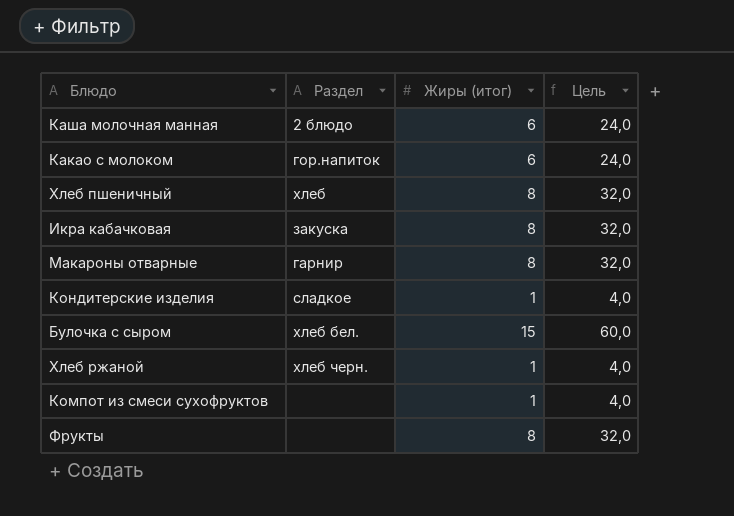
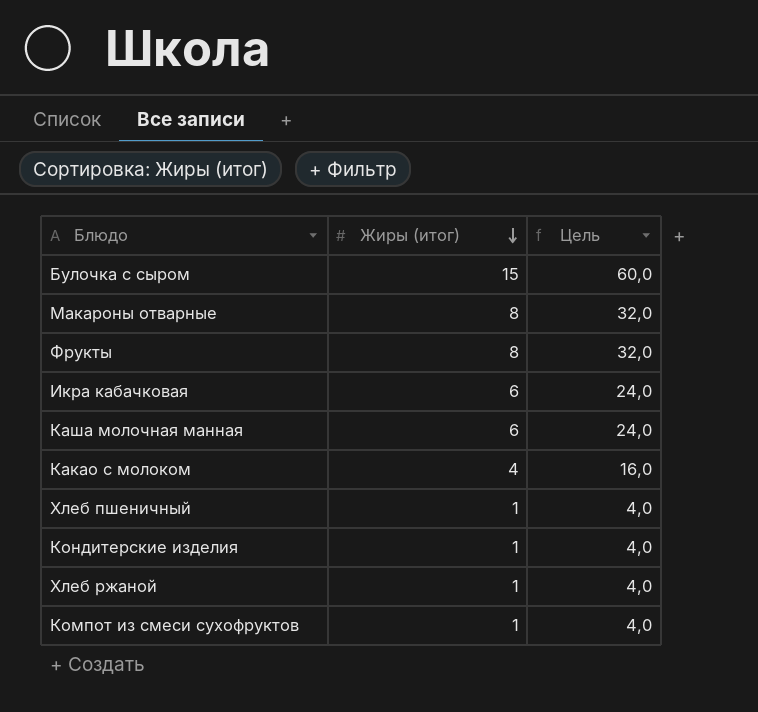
row order: none -> Жиры (итог) descending
column Раздел | position: 2 -> none
Икра кабачковая | Жиры (итог): 8 -> 6
Икра кабачковая | Цель: 32,0 -> 24,0
Какао с молоком | Жиры (итог): 6 -> 4
Какао с молоком | Цель: 24,0 -> 16,0
Хлеб пшеничный | Жиры (итог): 8 -> 1
Хлеб пшеничный | Цель: 32,0 -> 4,0

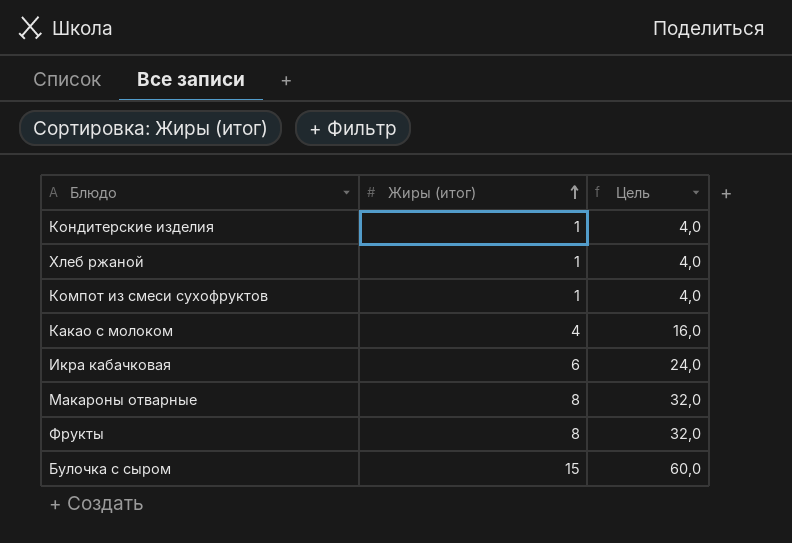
row order: Жиры (итог) descending -> Жиры (итог) ascending
row Каша молочная манная: 6 | 24,0 -> none
row Хлеб пшеничный: 1 | 4,0 -> none

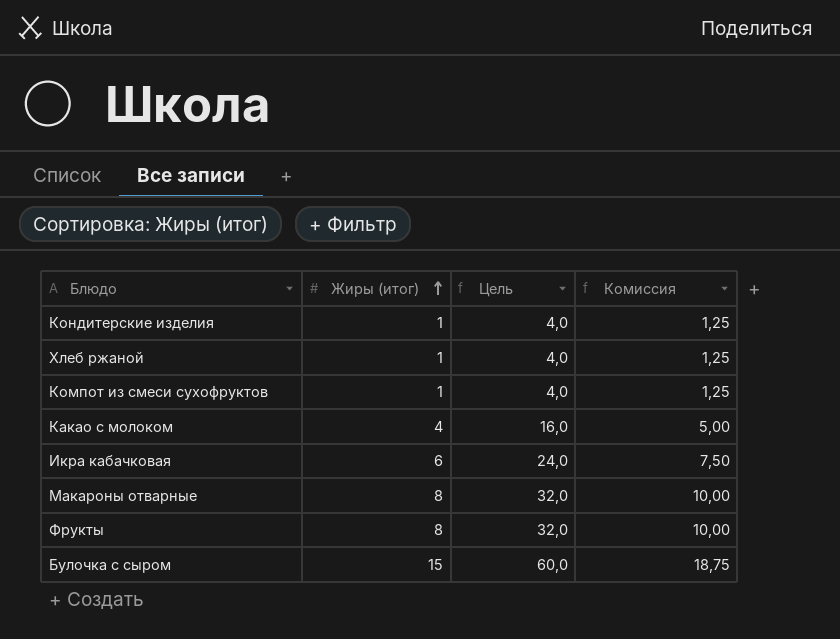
column Комиссия | formula: none -> [Жиры (итог)] * 1,25

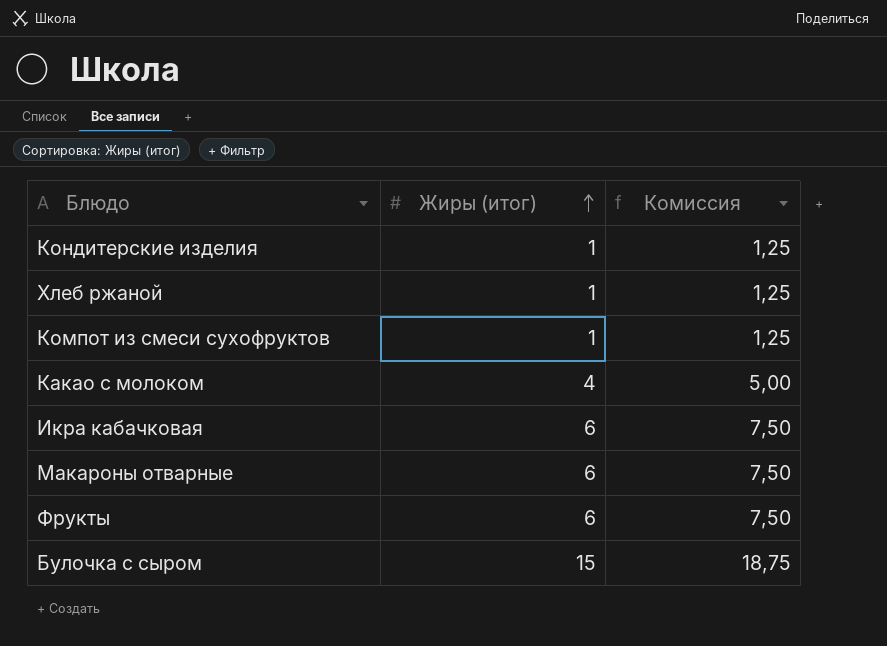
column Цель | formula: [Жиры (итог)] * 4 -> none
Макароны отварные | Жиры (итог): 8 -> 6
Макароны отварные | Комиссия: 10,00 -> 7,50
Фрукты | Жиры (итог): 8 -> 6
Фрукты | Комиссия: 10,00 -> 7,50

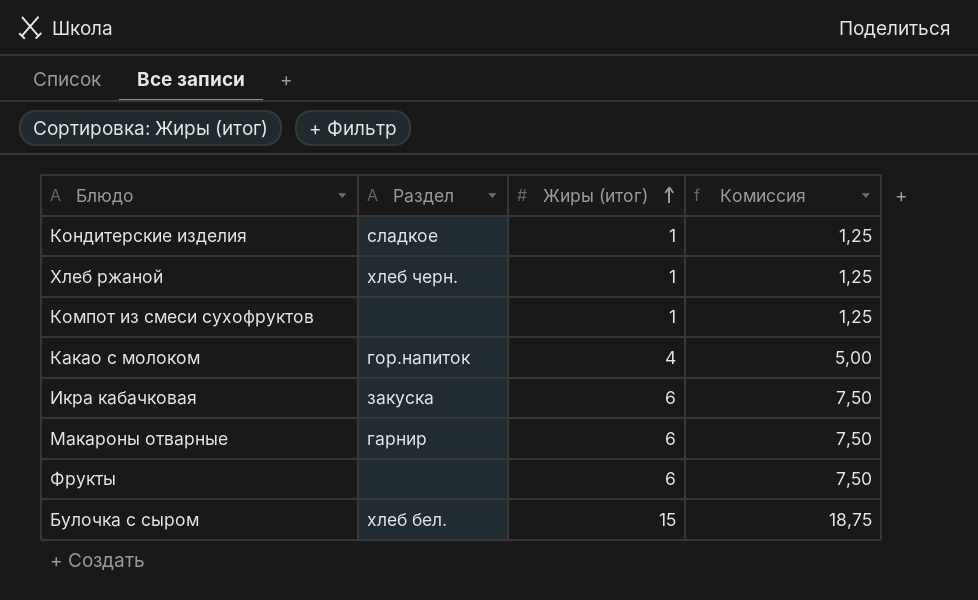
column Раздел | position: none -> 2

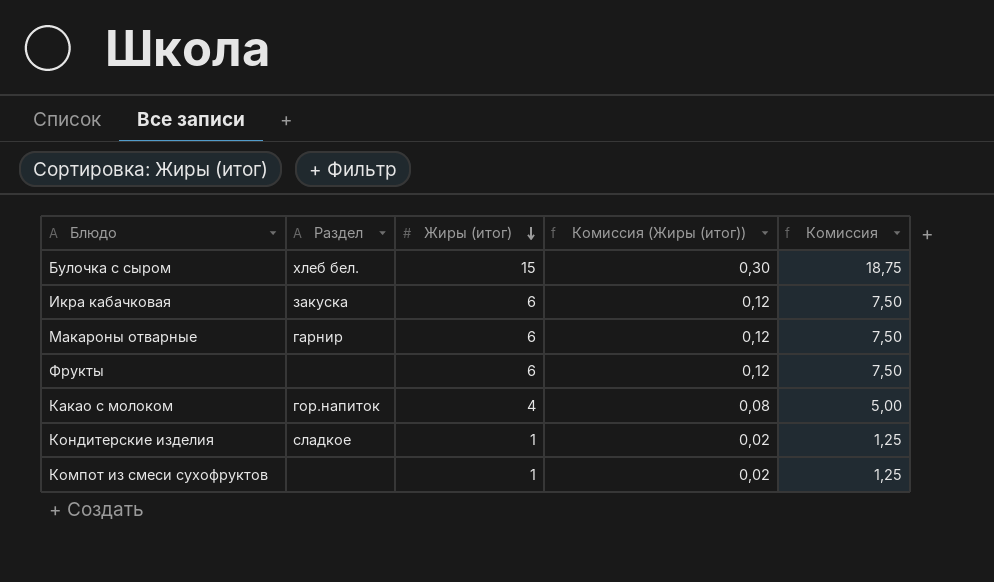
row order: Жиры (итог) ascending -> Жиры (итог) descending
column Комиссия (Жиры (итог)) | formula: none -> [Жиры (итог)] * 0,02
row Хлеб ржаной: хлеб черн. | 1 | 1,25 -> none

